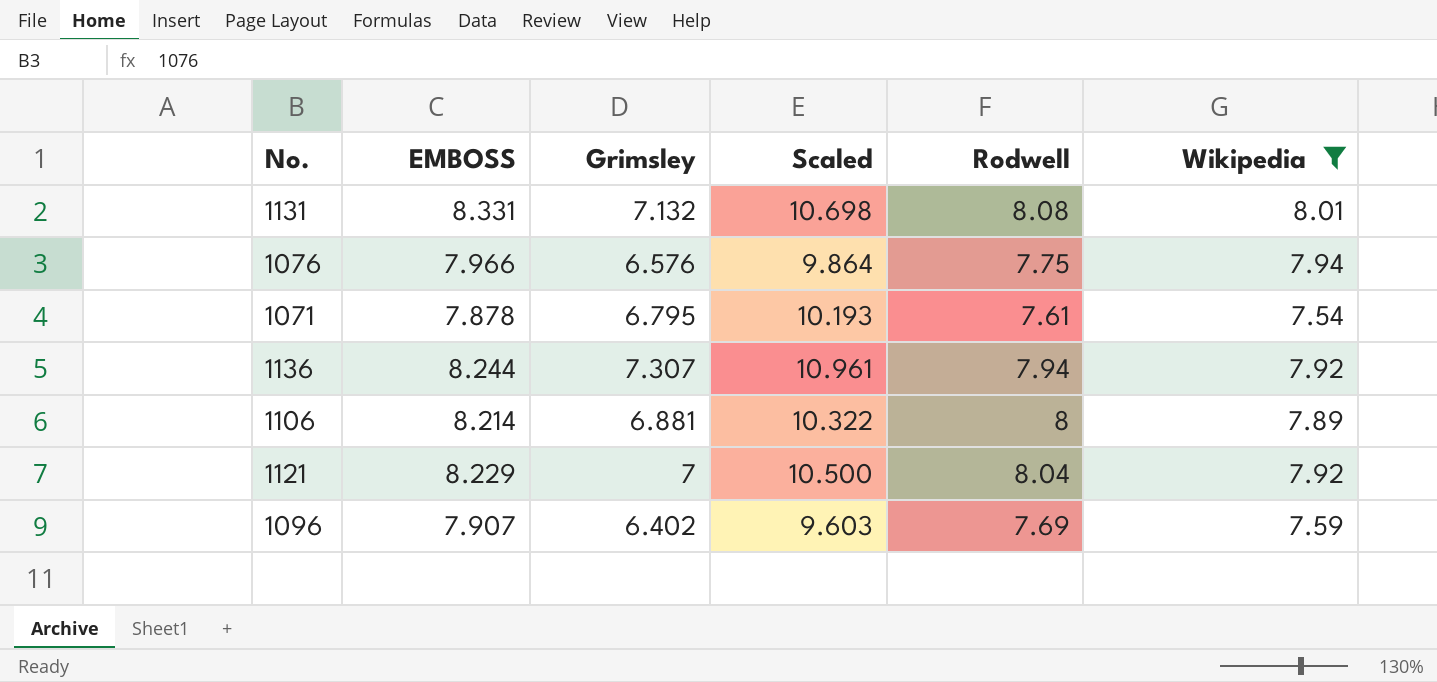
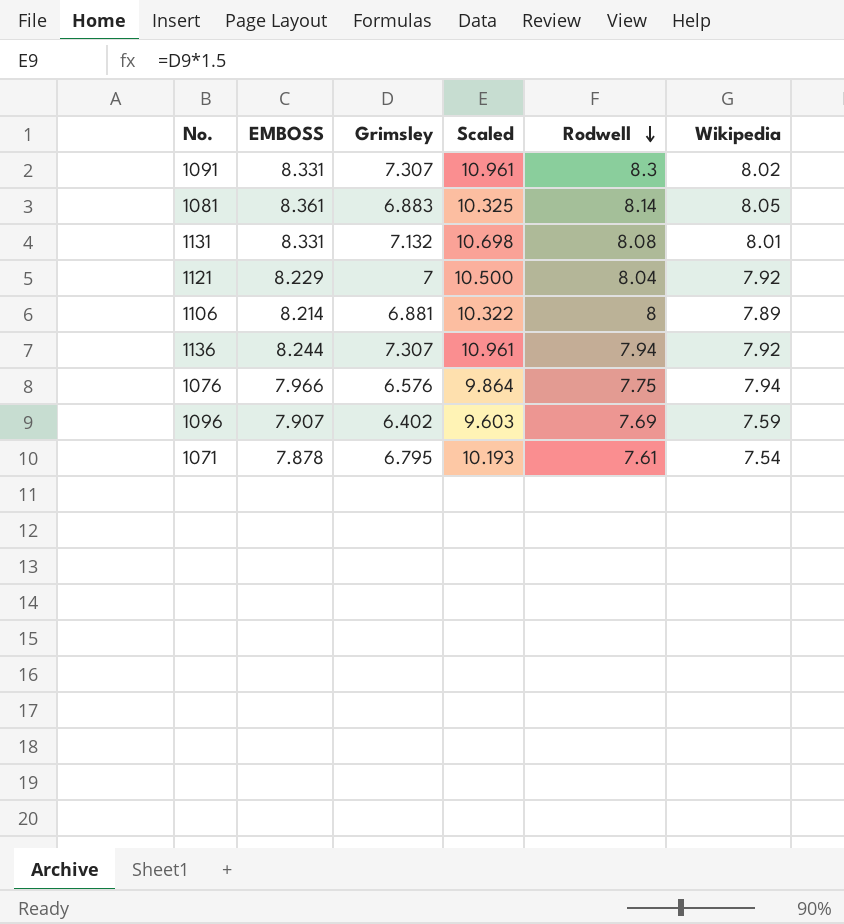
filter: Wikipedia <= 8.01 -> none
row order: none -> Rodwell descending

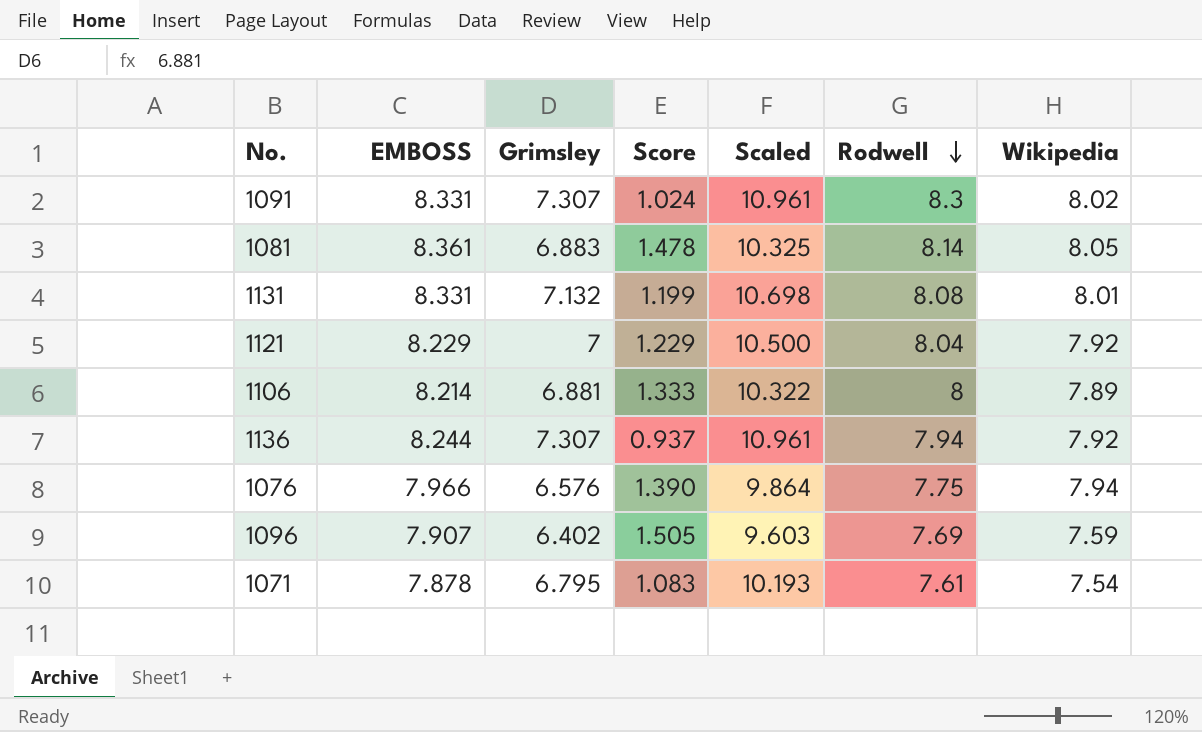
column Score | formula: none -> [EMBOSS] - [Grimsley]

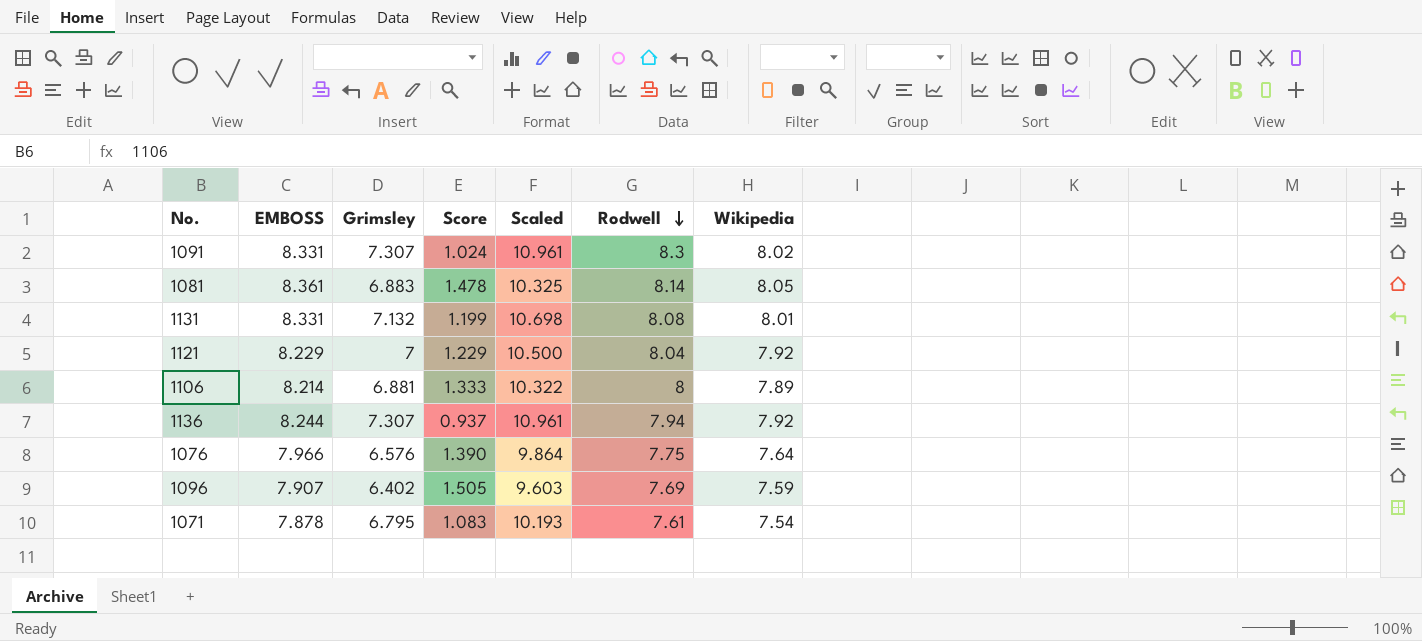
1076 | Wikipedia: 7.94 -> 7.64

